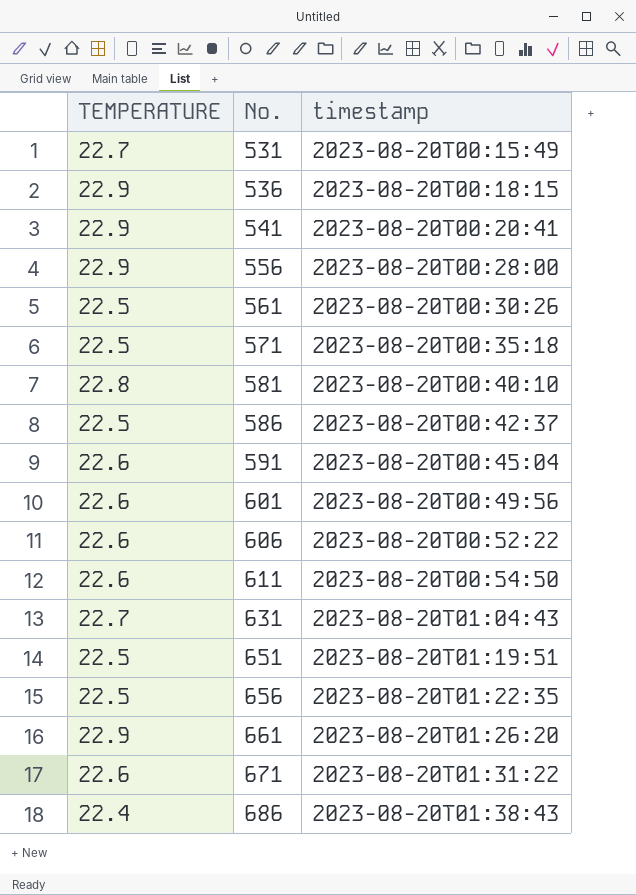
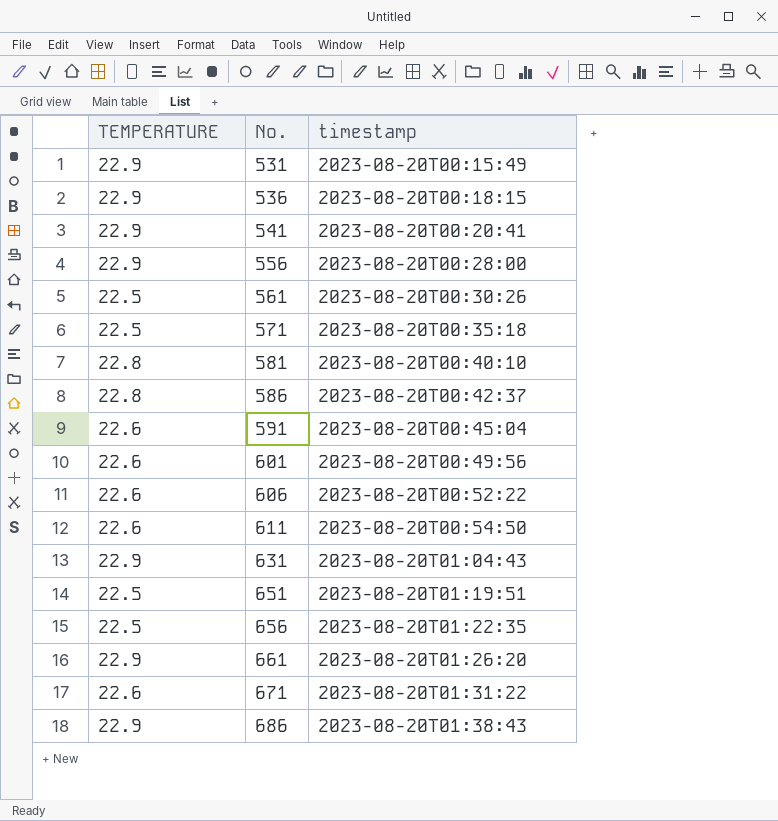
531 | TEMPERATURE: 22.7 -> 22.9
586 | TEMPERATURE: 22.5 -> 22.8
631 | TEMPERATURE: 22.7 -> 22.9
686 | TEMPERATURE: 22.4 -> 22.9

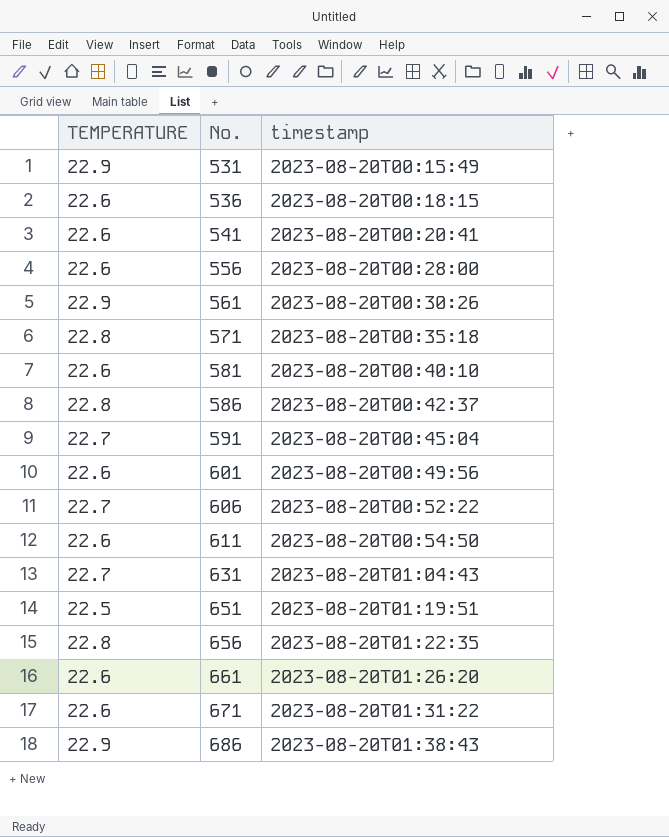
536 | TEMPERATURE: 22.9 -> 22.6
541 | TEMPERATURE: 22.9 -> 22.6
556 | TEMPERATURE: 22.9 -> 22.6
561 | TEMPERATURE: 22.5 -> 22.9
571 | TEMPERATURE: 22.5 -> 22.8
581 | TEMPERATURE: 22.8 -> 22.6
591 | TEMPERATURE: 22.6 -> 22.7
606 | TEMPERATURE: 22.6 -> 22.7
631 | TEMPERATURE: 22.9 -> 22.7
656 | TEMPERATURE: 22.5 -> 22.8
661 | TEMPERATURE: 22.9 -> 22.6

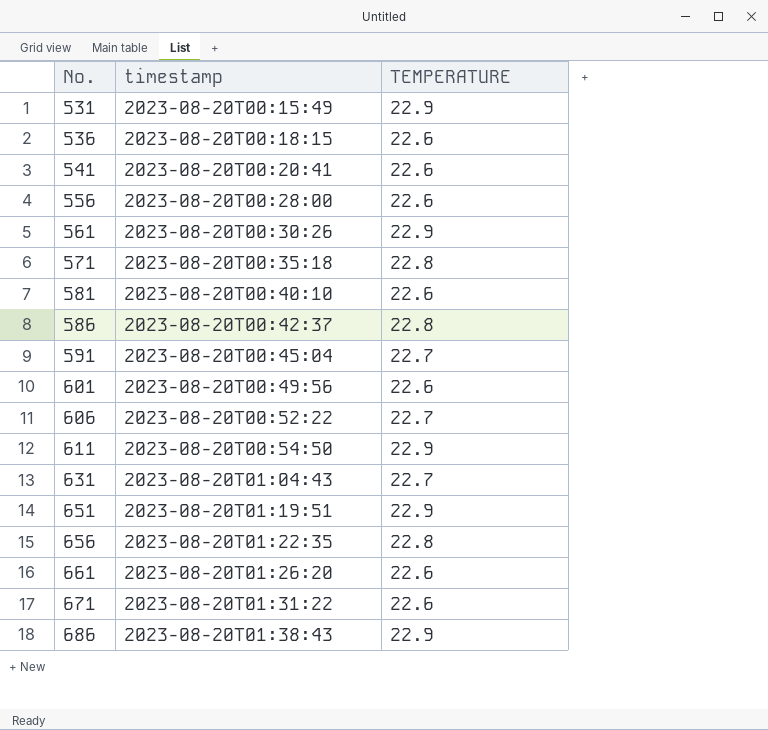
column TEMPERATURE | position: 1 -> 3
611 | TEMPERATURE: 22.6 -> 22.9
651 | TEMPERATURE: 22.5 -> 22.9

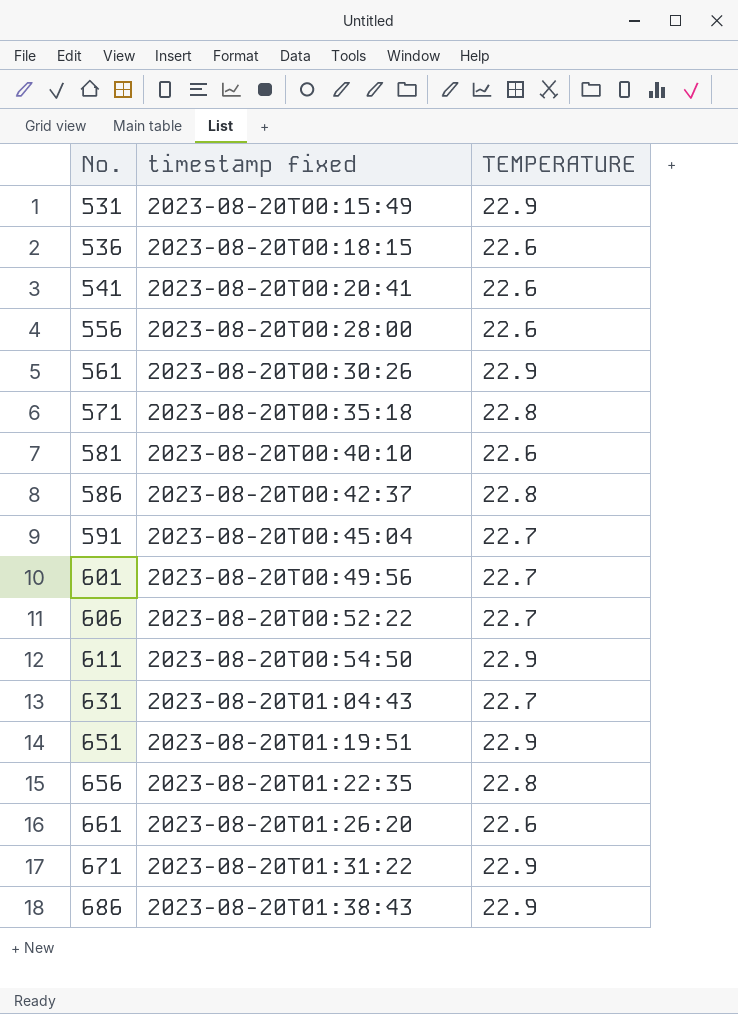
column name: timestamp -> timestamp fixed
601 | TEMPERATURE: 22.6 -> 22.7
671 | TEMPERATURE: 22.6 -> 22.9

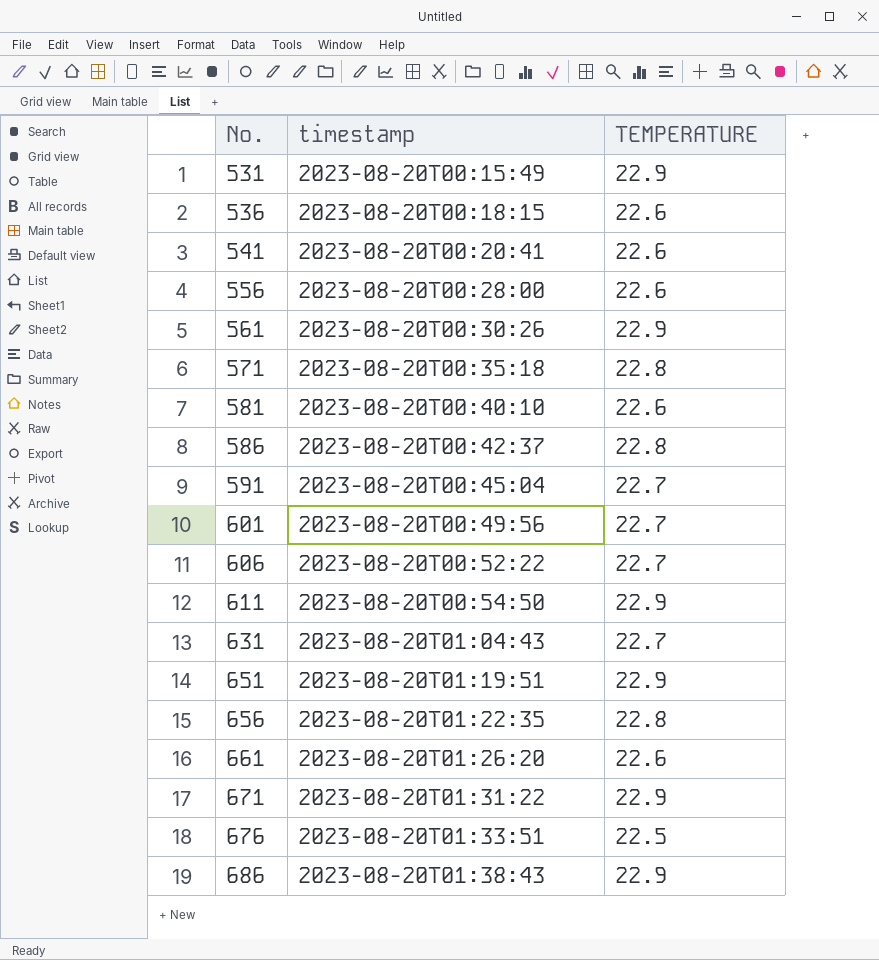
column name: timestamp fixed -> timestamp
row 676: none -> 2023-08-20T01:33:51 | 22.5

